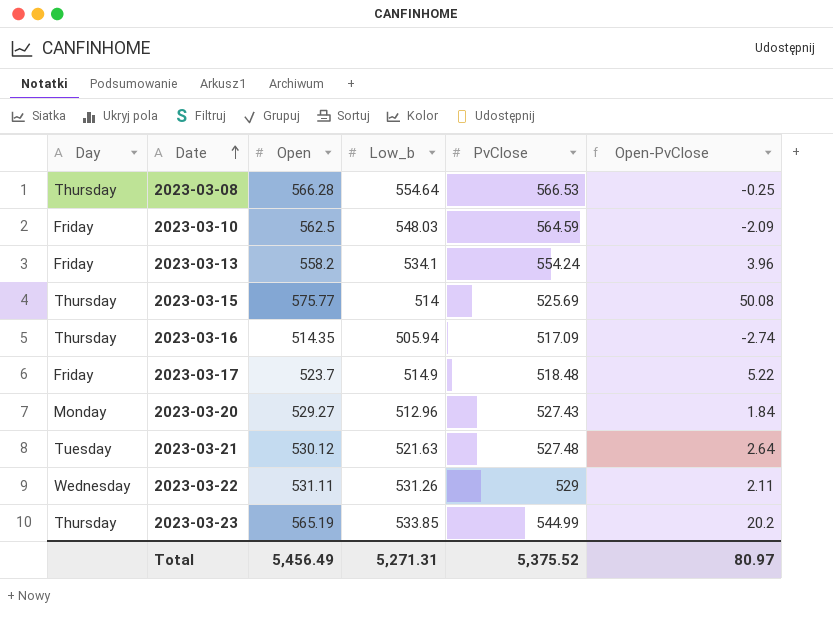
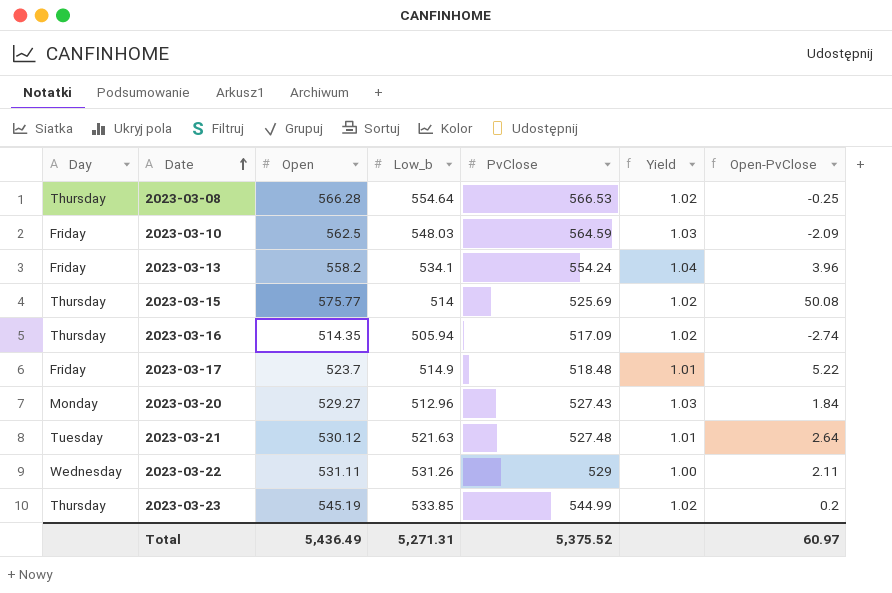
column Yield | formula: none -> [PvClose] / [Low_b]
2023-03-23 | Open: 565.19 -> 545.19
2023-03-23 | Open-PvClose: 20.2 -> 0.2
Total | Open: 5,456.49 -> 5,436.49
Total | Open-PvClose: 80.97 -> 60.97

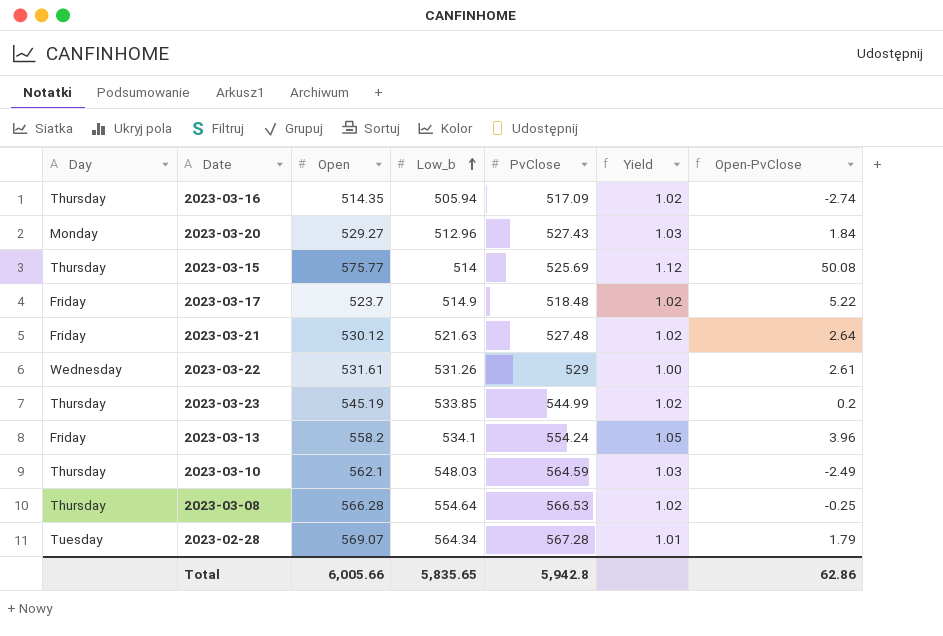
row order: Date ascending -> Low_b ascending
column Yield | formula: [PvClose] / [Low_b] -> [Open] / [Low_b]
2023-03-21 | Day: Tuesday -> Friday
2023-03-22 | Open: 531.11 -> 531.61
2023-03-22 | Open-PvClose: 2.11 -> 2.61
2023-03-10 | Day: Friday -> Thursday
2023-03-10 | Open: 562.5 -> 562.1
2023-03-10 | Open-PvClose: -2.09 -> -2.49
row 2023-02-28: none -> Tuesday | 569.07 | 564.34 | 567.28 | 1.01 | 1.79
Total | Open: 5,436.49 -> 6,005.66
Total | Low_b: 5,271.31 -> 5,835.65
Total | PvClose: 5,375.52 -> 5,942.8
Total | Open-PvClose: 60.97 -> 62.86

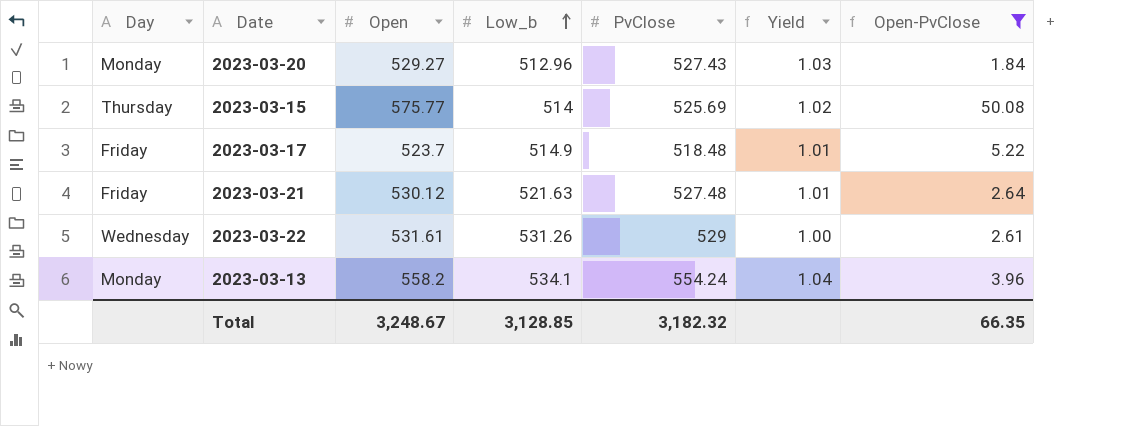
filter: none -> Open-PvClose >= 1.84
column Yield | formula: [Open] / [Low_b] -> [PvClose] / [Low_b]
2023-03-13 | Day: Friday -> Monday
Total | Open: 6,005.66 -> 3,248.67
Total | Low_b: 5,835.65 -> 3,128.85
Total | PvClose: 5,942.8 -> 3,182.32
Total | Open-PvClose: 62.86 -> 66.35

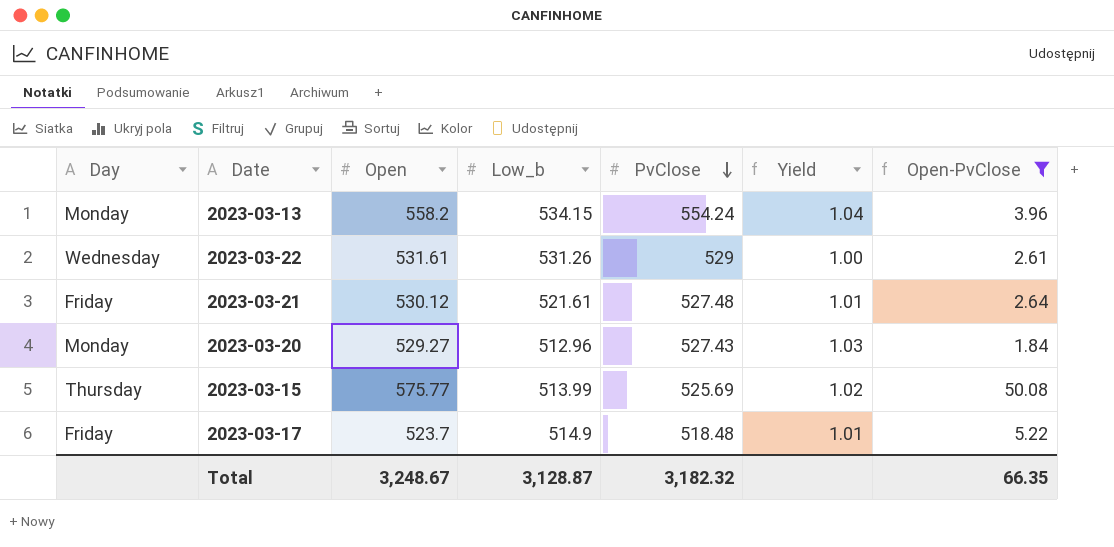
row order: Low_b ascending -> PvClose descending
2023-03-13 | Low_b: 534.1 -> 534.15
2023-03-21 | Low_b: 521.63 -> 521.61
2023-03-15 | Low_b: 514 -> 513.99
Total | Low_b: 3,128.85 -> 3,128.87

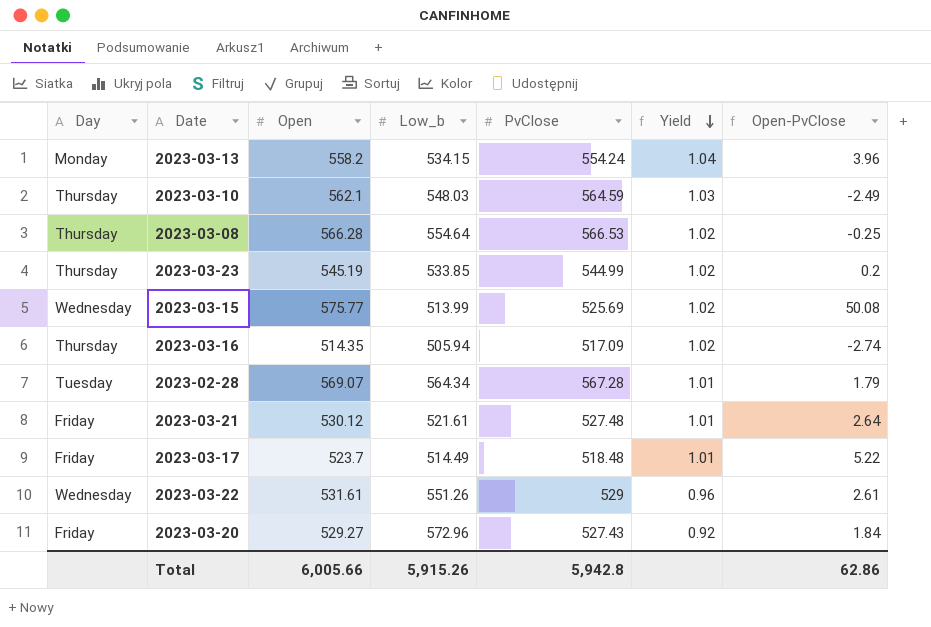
filter: Open-PvClose >= 1.84 -> none
row order: PvClose descending -> Yield descending
2023-03-15 | Day: Thursday -> Wednesday
2023-03-17 | Low_b: 514.9 -> 514.49
2023-03-22 | Low_b: 531.26 -> 551.26
2023-03-22 | Yield: 1.00 -> 0.96
2023-03-20 | Day: Monday -> Friday
2023-03-20 | Low_b: 512.96 -> 572.96
2023-03-20 | Yield: 1.03 -> 0.92
Total | Open: 3,248.67 -> 6,005.66
Total | Low_b: 3,128.87 -> 5,915.26
Total | PvClose: 3,182.32 -> 5,942.8
Total | Open-PvClose: 66.35 -> 62.86

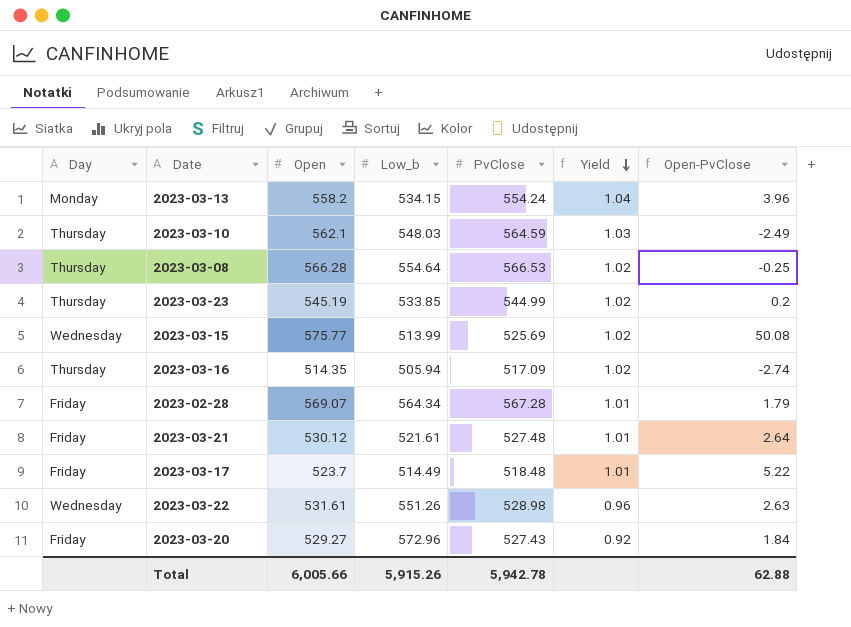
2023-02-28 | Day: Tuesday -> Friday
2023-03-22 | PvClose: 529 -> 528.98
2023-03-22 | Open-PvClose: 2.61 -> 2.63
Total | PvClose: 5,942.8 -> 5,942.78
Total | Open-PvClose: 62.86 -> 62.88

